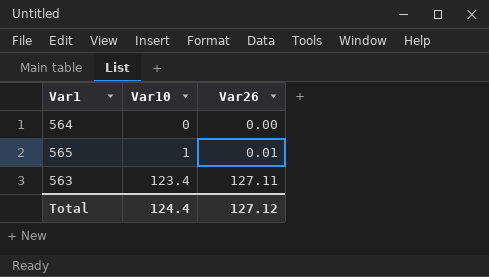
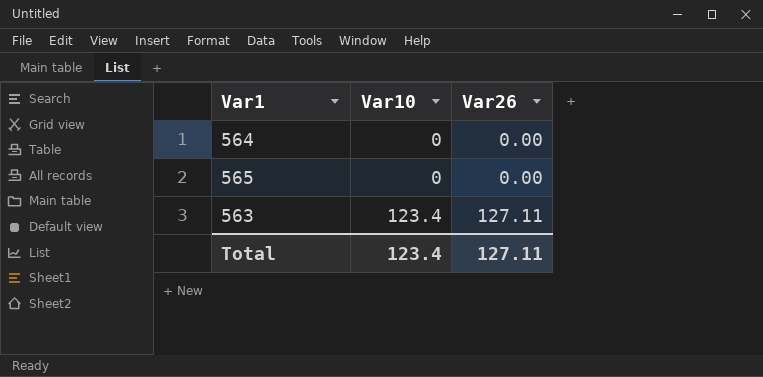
565 | Var10: 1 -> 0
565 | Var26: 0.01 -> 0.00
Total | Var10: 124.4 -> 123.4
Total | Var26: 127.12 -> 127.11

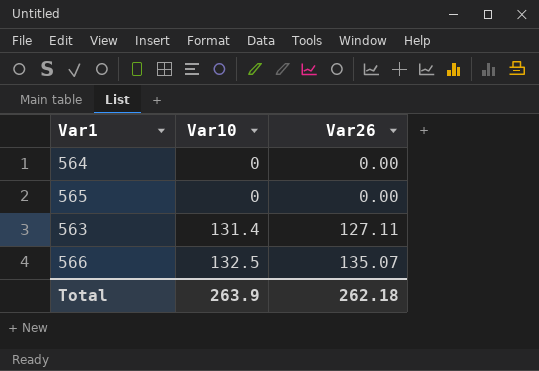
563 | Var10: 123.4 -> 131.4
row 566: none -> 132.5 | 135.07
Total | Var10: 123.4 -> 263.9
Total | Var26: 127.11 -> 262.18

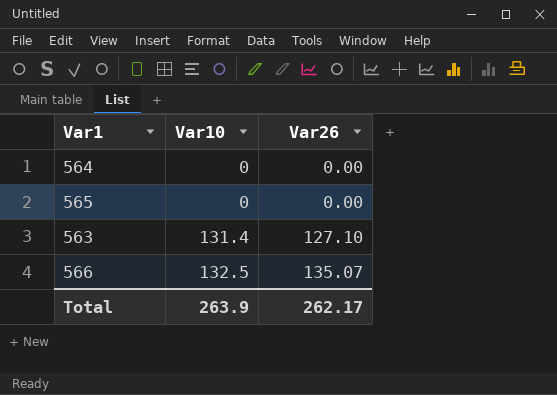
563 | Var26: 127.11 -> 127.10
Total | Var26: 262.18 -> 262.17

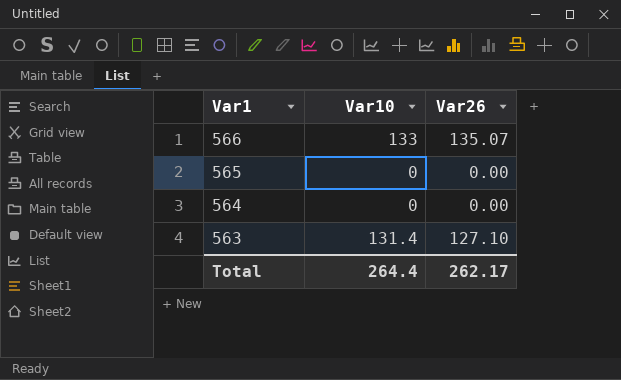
row order: Var10 ascending -> Var1 descending
566 | Var10: 132.5 -> 133
Total | Var10: 263.9 -> 264.4

